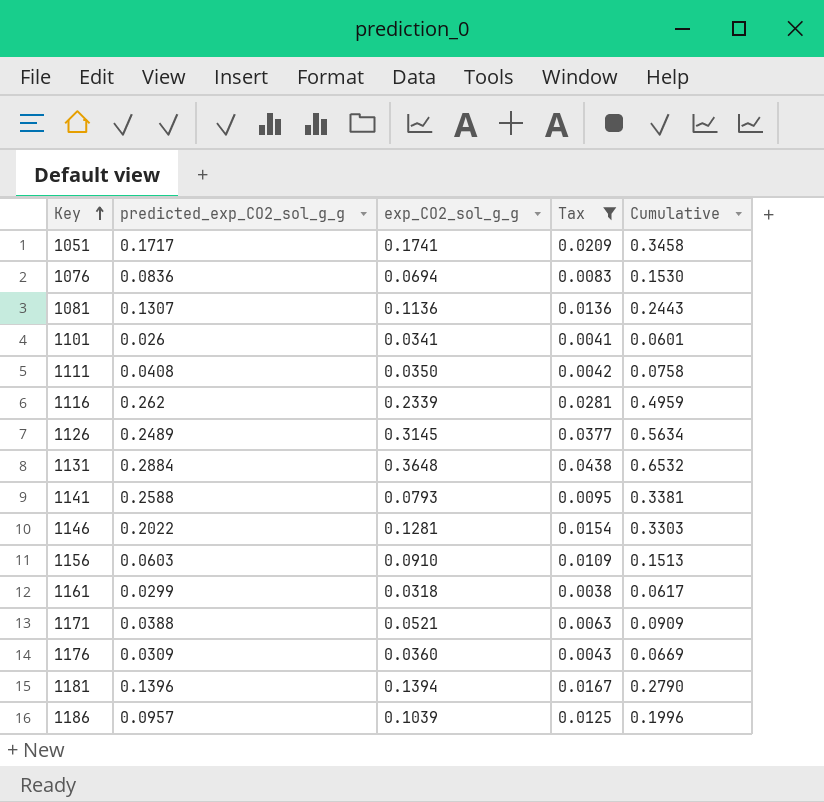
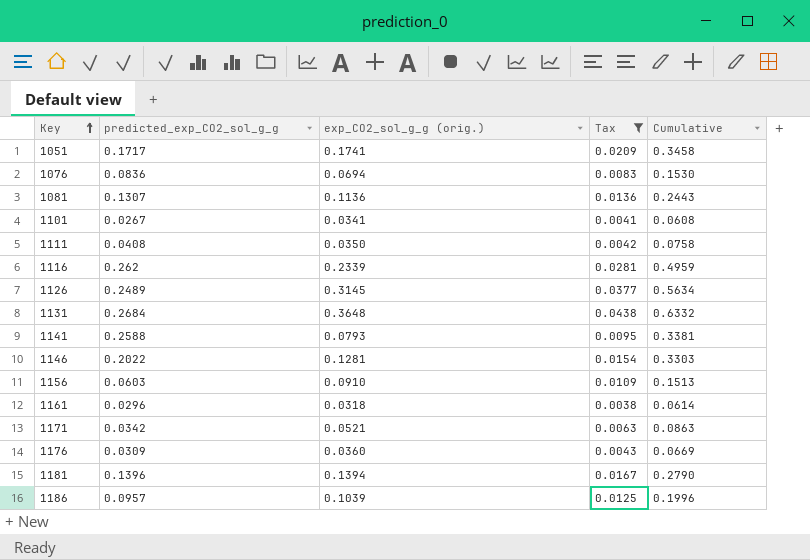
column name: exp_CO2_sol_g_g -> exp_CO2_sol_g_g (orig.)
1101 | predicted_exp_CO2_sol_g_g: 0.026 -> 0.0267
1101 | Cumulative: 0.0601 -> 0.0608
1131 | predicted_exp_CO2_sol_g_g: 0.2884 -> 0.2684
1131 | Cumulative: 0.6532 -> 0.6332
1161 | predicted_exp_CO2_sol_g_g: 0.0299 -> 0.0296
1161 | Cumulative: 0.0617 -> 0.0614
1171 | predicted_exp_CO2_sol_g_g: 0.0388 -> 0.0342
1171 | Cumulative: 0.0909 -> 0.0863

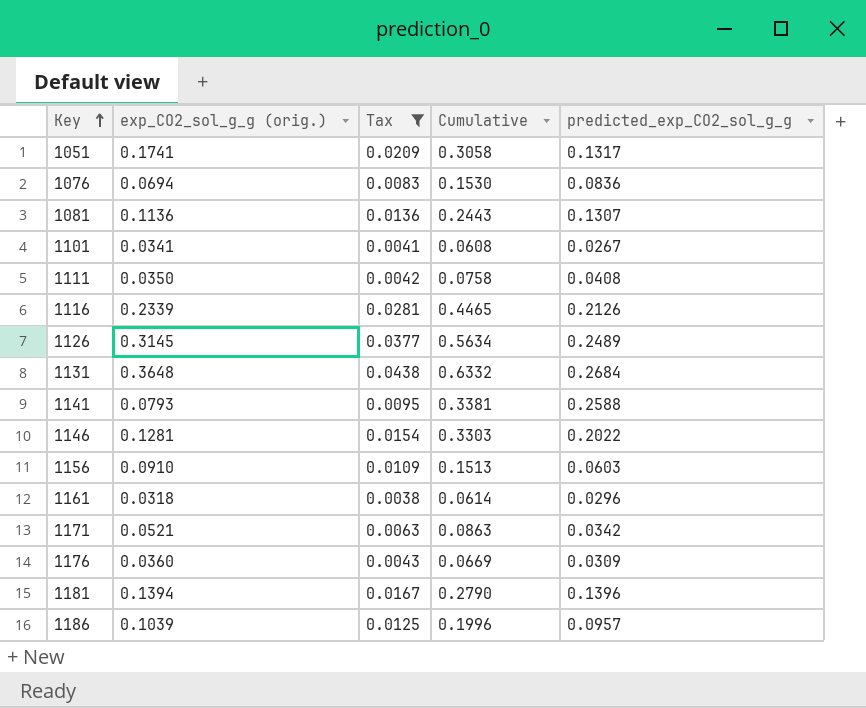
column predicted_exp_CO2_sol_g_g | position: 2 -> 5
1051 | Cumulative: 0.3458 -> 0.3058
1051 | predicted_exp_CO2_sol_g_g: 0.1717 -> 0.1317
1116 | Cumulative: 0.4959 -> 0.4465
1116 | predicted_exp_CO2_sol_g_g: 0.262 -> 0.2126

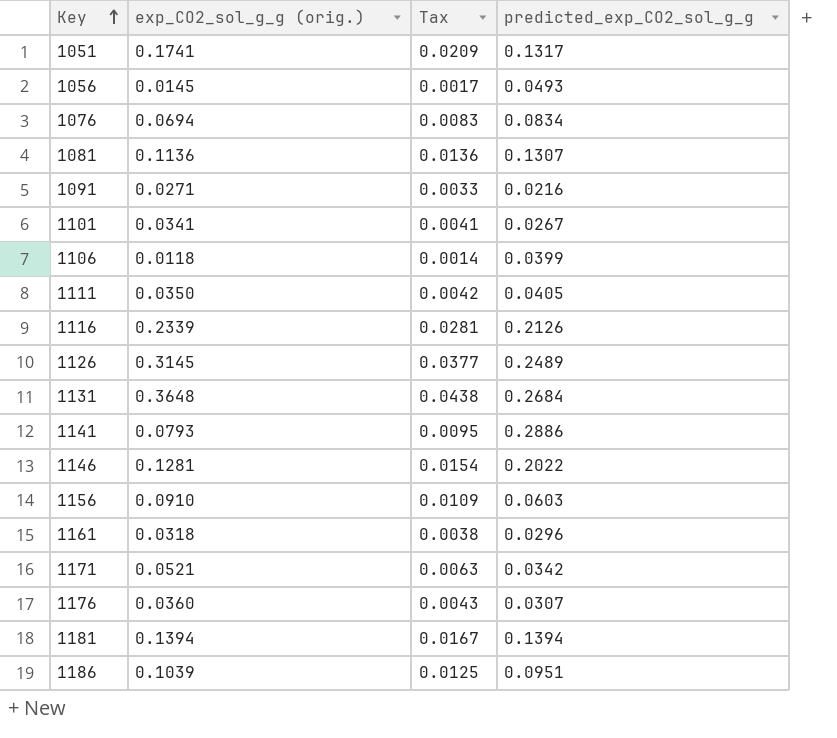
filter: Tax >= 0.0038 -> none
column Cumulative | formula: [exp_CO2_sol_g_g (orig.)] + [predicted_exp_CO2_sol_g_g] -> none
1076 | predicted_exp_CO2_sol_g_g: 0.0836 -> 0.0834
1111 | predicted_exp_CO2_sol_g_g: 0.0408 -> 0.0405
1141 | predicted_exp_CO2_sol_g_g: 0.2588 -> 0.2886
1176 | predicted_exp_CO2_sol_g_g: 0.0309 -> 0.0307
1181 | predicted_exp_CO2_sol_g_g: 0.1396 -> 0.1394
1186 | predicted_exp_CO2_sol_g_g: 0.0957 -> 0.0951

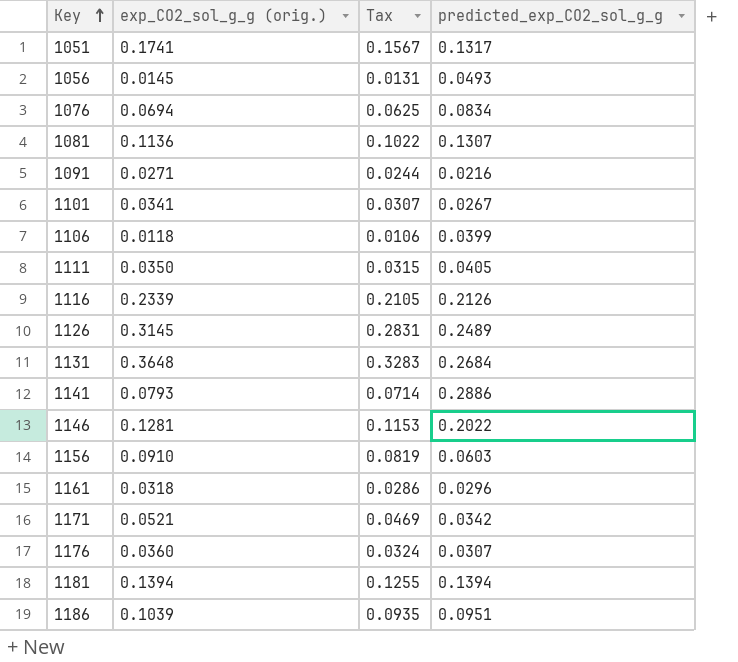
column Tax | formula: [exp_CO2_sol_g_g (orig.)] * 0.12 -> [exp_CO2_sol_g_g (orig.)] * 0.9

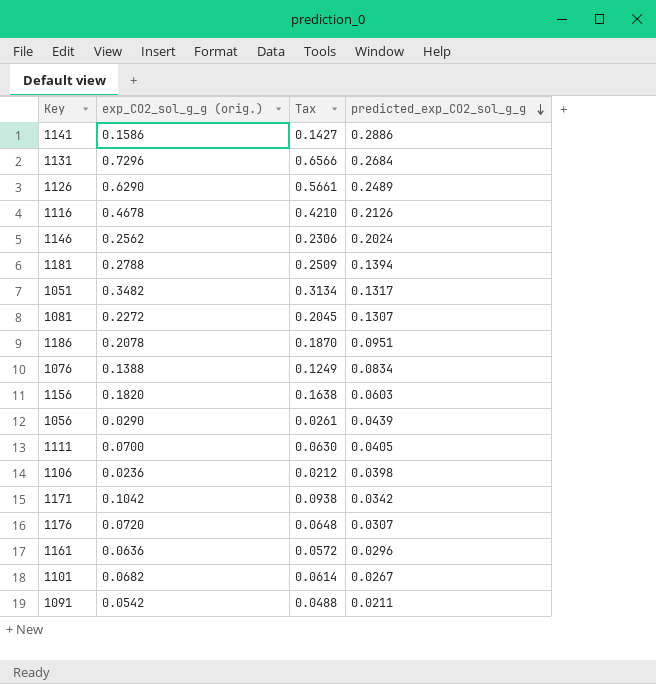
row order: Key ascending -> predicted_exp_CO2_sol_g_g descending
1141 | exp_CO2_sol_g_g (orig.): 0.0793 -> 0.1586
1141 | Tax: 0.0714 -> 0.1427
1131 | exp_CO2_sol_g_g (orig.): 0.3648 -> 0.7296
1131 | Tax: 0.3283 -> 0.6566
1126 | exp_CO2_sol_g_g (orig.): 0.3145 -> 0.6290
1126 | Tax: 0.2831 -> 0.5661
1116 | exp_CO2_sol_g_g (orig.): 0.2339 -> 0.4678
1116 | Tax: 0.2105 -> 0.4210
1146 | exp_CO2_sol_g_g (orig.): 0.1281 -> 0.2562
1146 | Tax: 0.1153 -> 0.2306
1146 | predicted_exp_CO2_sol_g_g: 0.2022 -> 0.2024
1181 | exp_CO2_sol_g_g (orig.): 0.1394 -> 0.2788
1181 | Tax: 0.1255 -> 0.2509
1051 | exp_CO2_sol_g_g (orig.): 0.1741 -> 0.3482
1051 | Tax: 0.1567 -> 0.3134
1081 | exp_CO2_sol_g_g (orig.): 0.1136 -> 0.2272
1081 | Tax: 0.1022 -> 0.2045
1186 | exp_CO2_sol_g_g (orig.): 0.1039 -> 0.2078
1186 | Tax: 0.0935 -> 0.1870
1076 | exp_CO2_sol_g_g (orig.): 0.0694 -> 0.1388
1076 | Tax: 0.0625 -> 0.1249
1156 | exp_CO2_sol_g_g (orig.): 0.0910 -> 0.1820
1156 | Tax: 0.0819 -> 0.1638
1056 | exp_CO2_sol_g_g (orig.): 0.0145 -> 0.0290
1056 | Tax: 0.0131 -> 0.0261
1056 | predicted_exp_CO2_sol_g_g: 0.0493 -> 0.0439
1111 | exp_CO2_sol_g_g (orig.): 0.0350 -> 0.0700
1111 | Tax: 0.0315 -> 0.0630
1106 | exp_CO2_sol_g_g (orig.): 0.0118 -> 0.0236
1106 | Tax: 0.0106 -> 0.0212
1106 | predicted_exp_CO2_sol_g_g: 0.0399 -> 0.0398
1171 | exp_CO2_sol_g_g (orig.): 0.0521 -> 0.1042
1171 | Tax: 0.0469 -> 0.0938
1176 | exp_CO2_sol_g_g (orig.): 0.0360 -> 0.0720
1176 | Tax: 0.0324 -> 0.0648
1161 | exp_CO2_sol_g_g (orig.): 0.0318 -> 0.0636
1161 | Tax: 0.0286 -> 0.0572
1101 | exp_CO2_sol_g_g (orig.): 0.0341 -> 0.0682
1101 | Tax: 0.0307 -> 0.0614
1091 | exp_CO2_sol_g_g (orig.): 0.0271 -> 0.0542
1091 | Tax: 0.0244 -> 0.0488
1091 | predicted_exp_CO2_sol_g_g: 0.0216 -> 0.0211

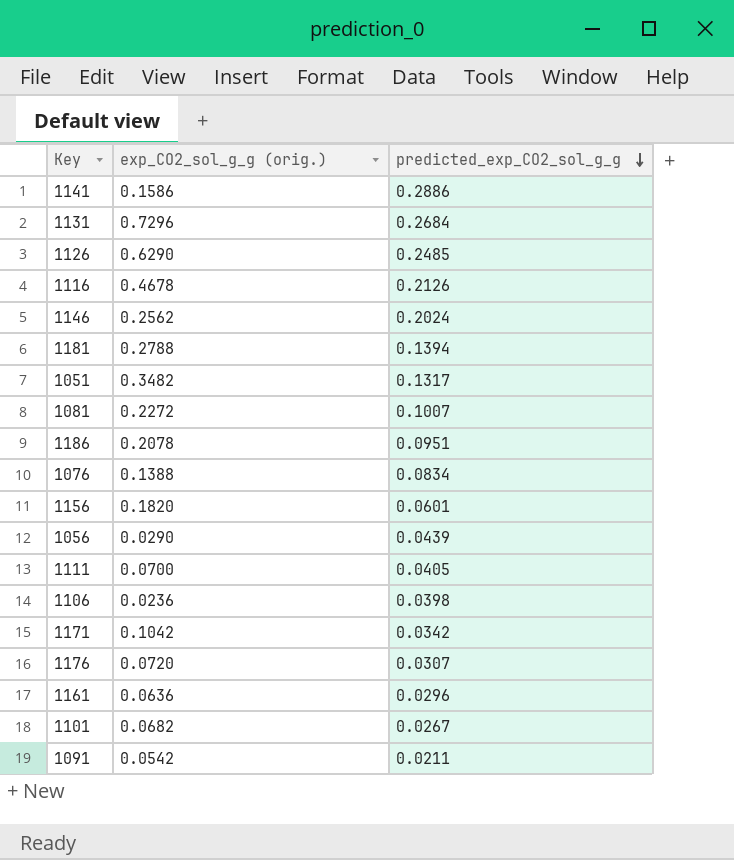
column Tax | formula: [exp_CO2_sol_g_g (orig.)] * 0.9 -> none
1126 | predicted_exp_CO2_sol_g_g: 0.2489 -> 0.2485
1081 | predicted_exp_CO2_sol_g_g: 0.1307 -> 0.1007
1156 | predicted_exp_CO2_sol_g_g: 0.0603 -> 0.0601

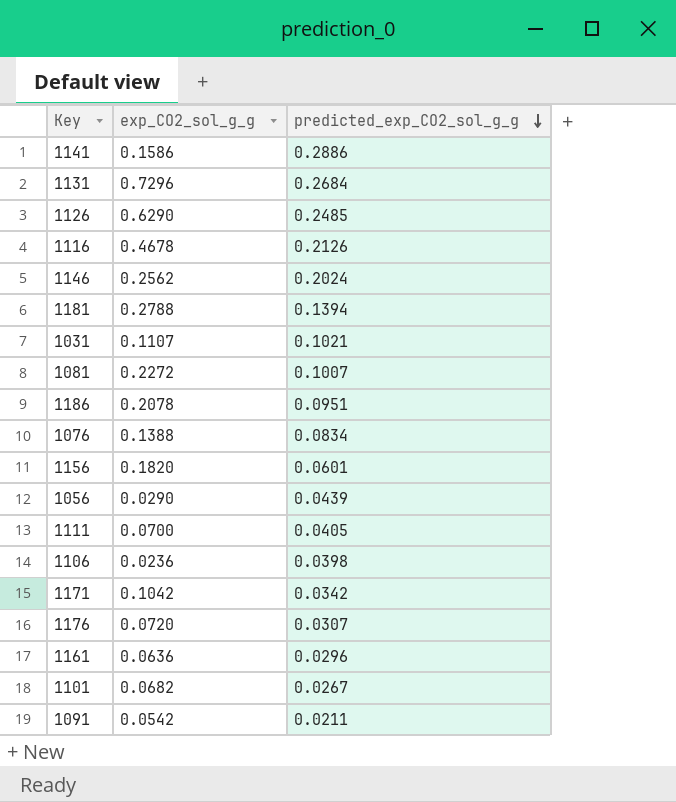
column name: exp_CO2_sol_g_g (orig.) -> exp_CO2_sol_g_g
row 1051: 0.3482 | 0.1317 -> none
row 1031: none -> 0.1107 | 0.1021

